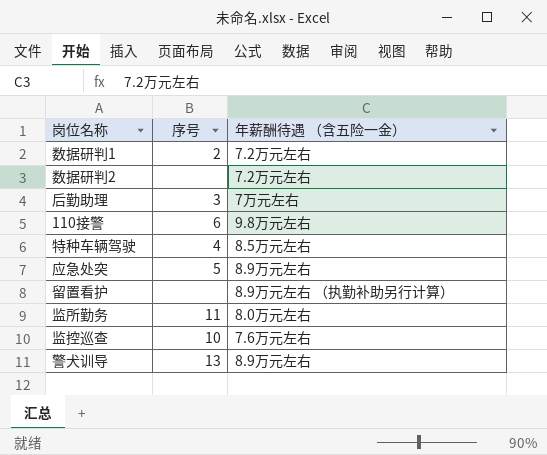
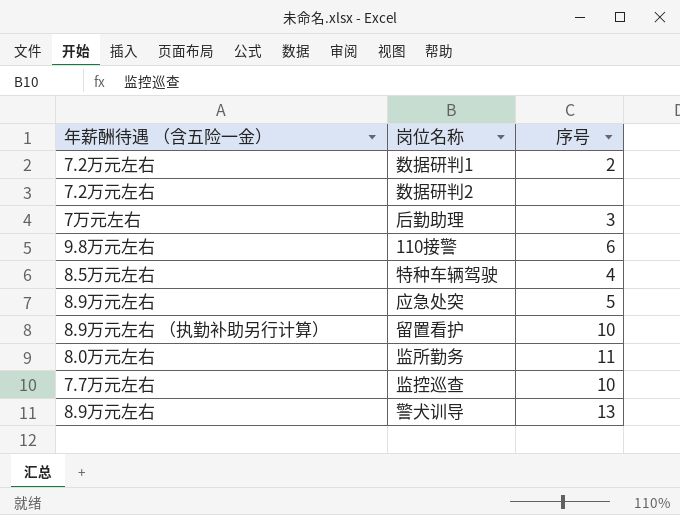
column 年薪酬待遇 （含五险一金） | position: 3 -> 1
留置看护 | 序号: none -> 10
监控巡查 | 年薪酬待遇 （含五险一金）: 7.6万元左右 -> 7.7万元左右

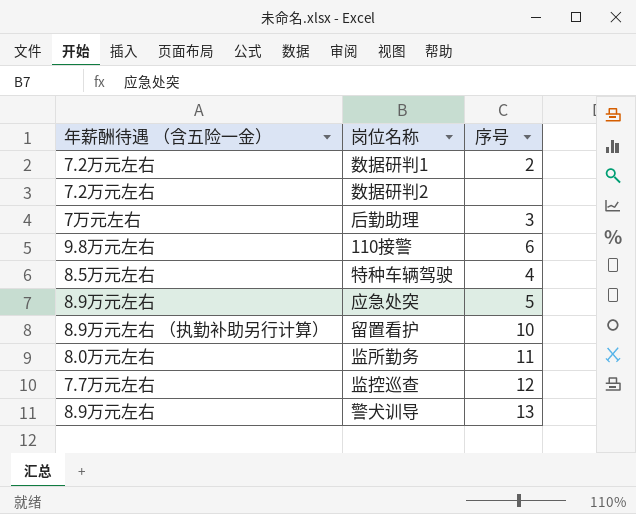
监控巡查 | 序号: 10 -> 12

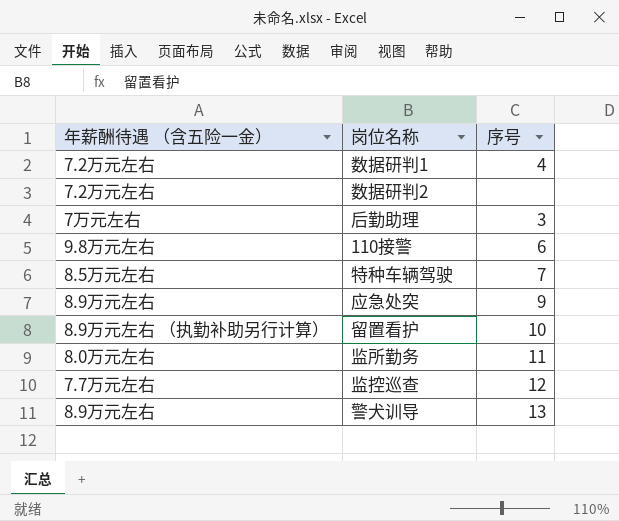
数据研判1 | 序号: 2 -> 4
特种车辆驾驶 | 序号: 4 -> 7
应急处突 | 序号: 5 -> 9

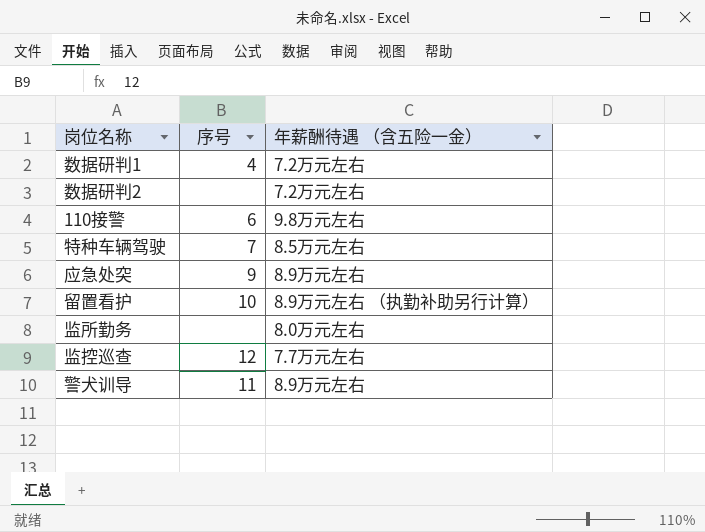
column 年薪酬待遇 （含五险一金） | position: 1 -> 3
row 后勤助理: 7万元左右 | 3 -> none
监所勤务 | 序号: 11 -> none
警犬训导 | 序号: 13 -> 11

